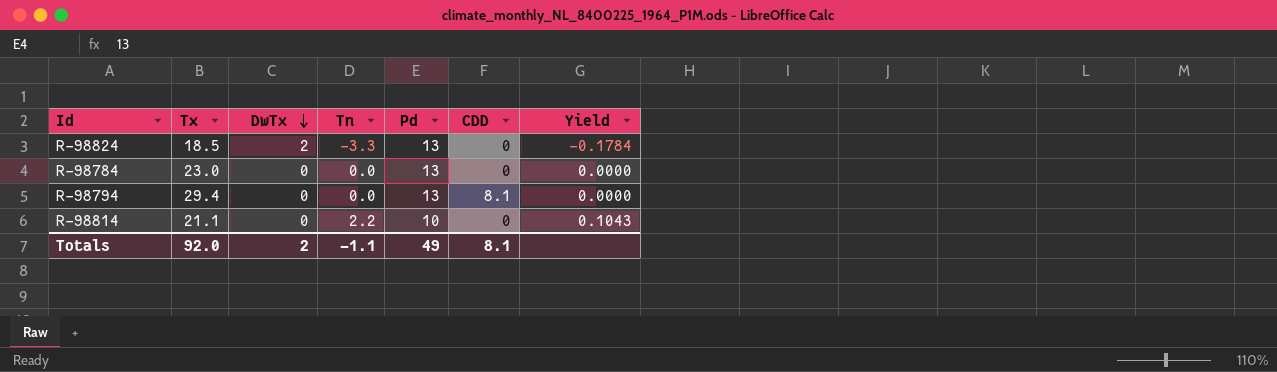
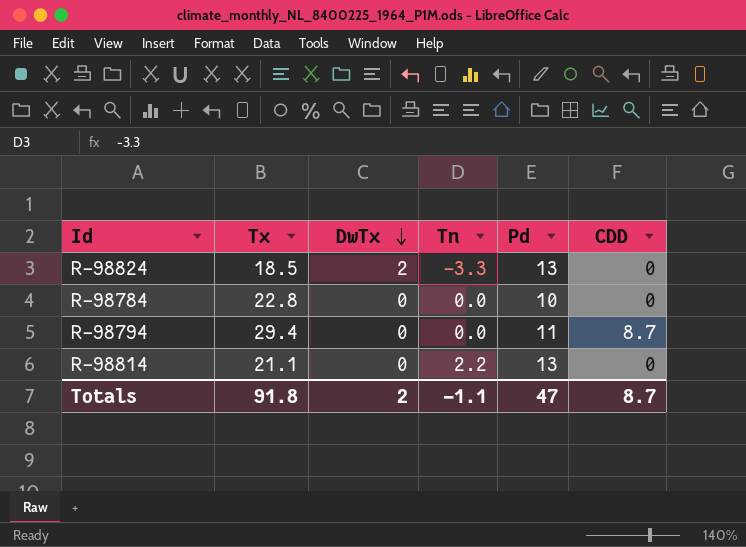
column Yield | formula: [Tn] / [Tx] -> none
R-98784 | Tx: 23.0 -> 22.8
R-98784 | Pd: 13 -> 10
R-98794 | Pd: 13 -> 11
R-98794 | CDD: 8.1 -> 8.7
R-98814 | Pd: 10 -> 13
Totals | Tx: 92.0 -> 91.8
Totals | Pd: 49 -> 47
Totals | CDD: 8.1 -> 8.7

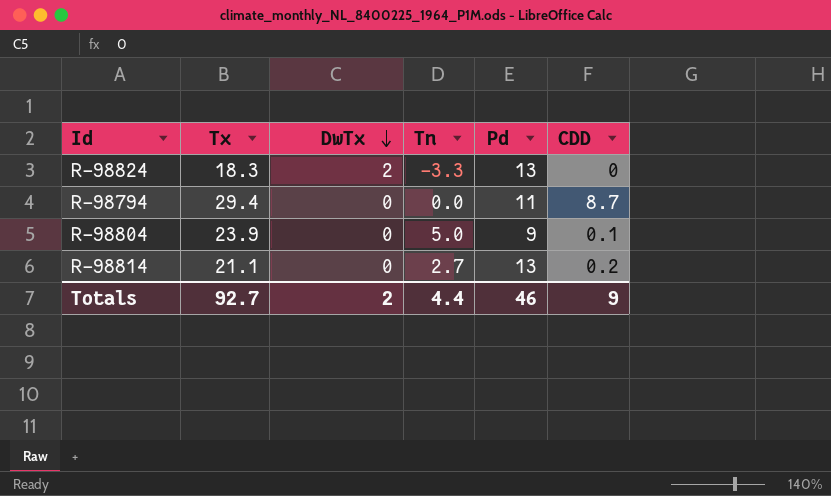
row R-98784: 22.8 | 0 | 0.0 | 10 | 0 -> none
R-98824 | Tx: 18.5 -> 18.3
row R-98804: none -> 23.9 | 0 | 5.0 | 9 | 0.1
R-98814 | Tn: 2.2 -> 2.7
R-98814 | CDD: 0 -> 0.2
Totals | Tx: 91.8 -> 92.7
Totals | Tn: -1.1 -> 4.4
Totals | Pd: 47 -> 46
Totals | CDD: 8.7 -> 9

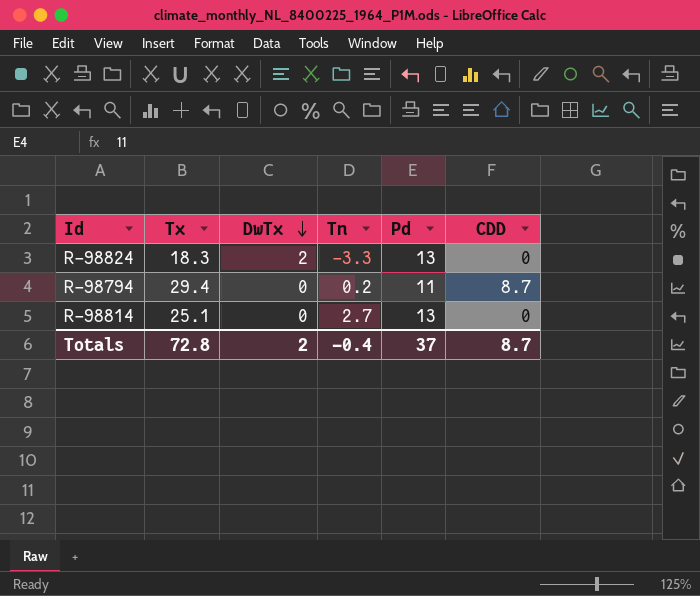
row R-98804: 23.9 | 0 | 5.0 | 9 | 0.1 -> none
R-98794 | Tn: 0.0 -> 0.2
R-98814 | Tx: 21.1 -> 25.1
R-98814 | CDD: 0.2 -> 0
Totals | Tx: 92.7 -> 72.8
Totals | Tn: 4.4 -> -0.4
Totals | Pd: 46 -> 37
Totals | CDD: 9 -> 8.7

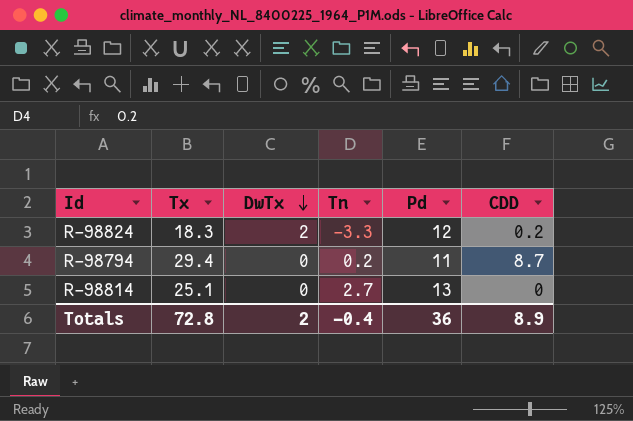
R-98824 | Pd: 13 -> 12
R-98824 | CDD: 0 -> 0.2
Totals | Pd: 37 -> 36
Totals | CDD: 8.7 -> 8.9

